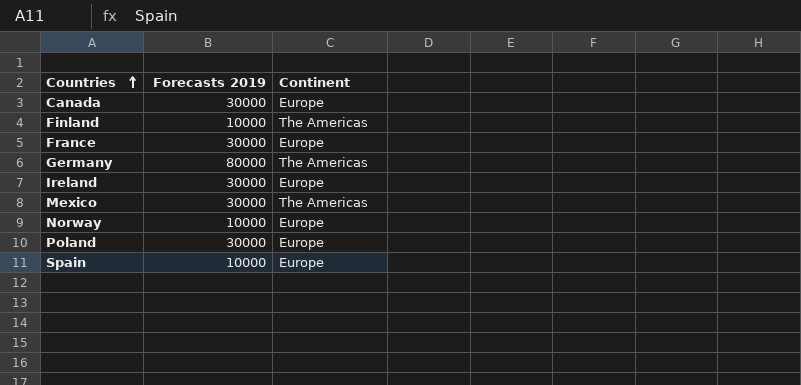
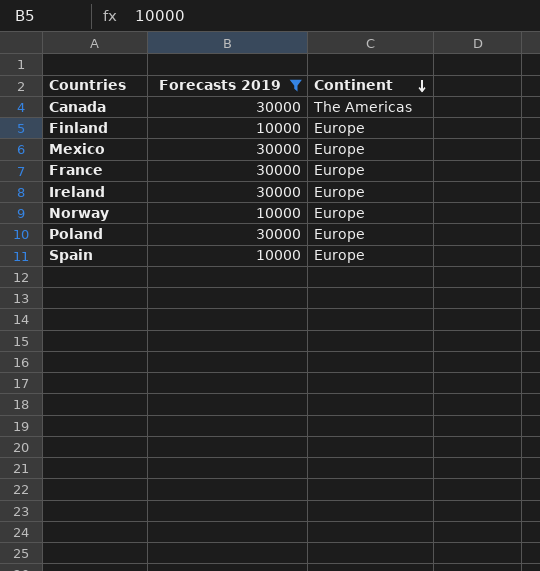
filter: none -> Forecasts 2019 != 80000
row order: Countries ascending -> Continent descending
Canada | Continent: Europe -> The Americas
Finland | Continent: The Americas -> Europe
Mexico | Continent: The Americas -> Europe

